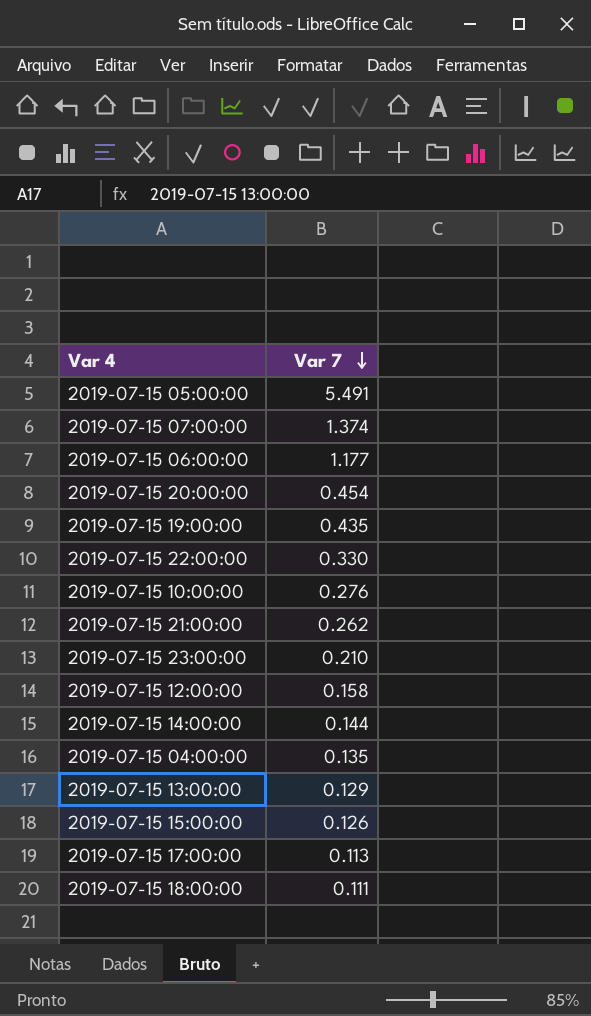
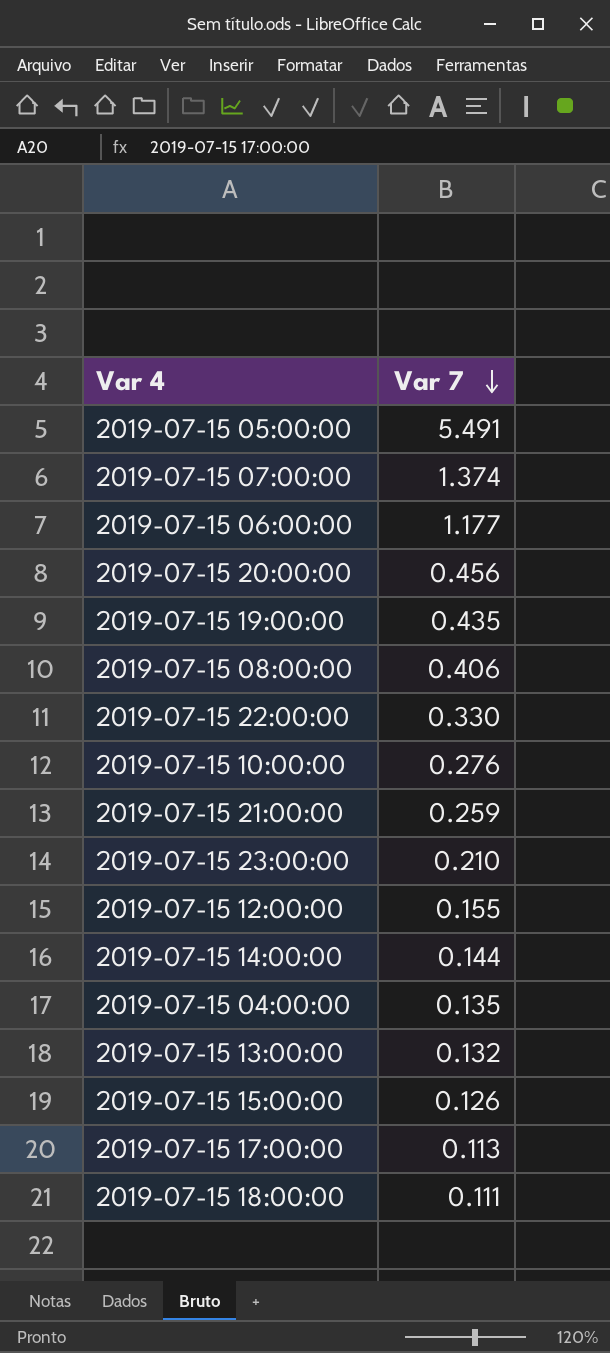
2019-07-15 20:00:00 | Var 7: 0.454 -> 0.456
row 2019-07-15 08:00:00: none -> 0.406
2019-07-15 21:00:00 | Var 7: 0.262 -> 0.259
2019-07-15 12:00:00 | Var 7: 0.158 -> 0.155
2019-07-15 13:00:00 | Var 7: 0.129 -> 0.132

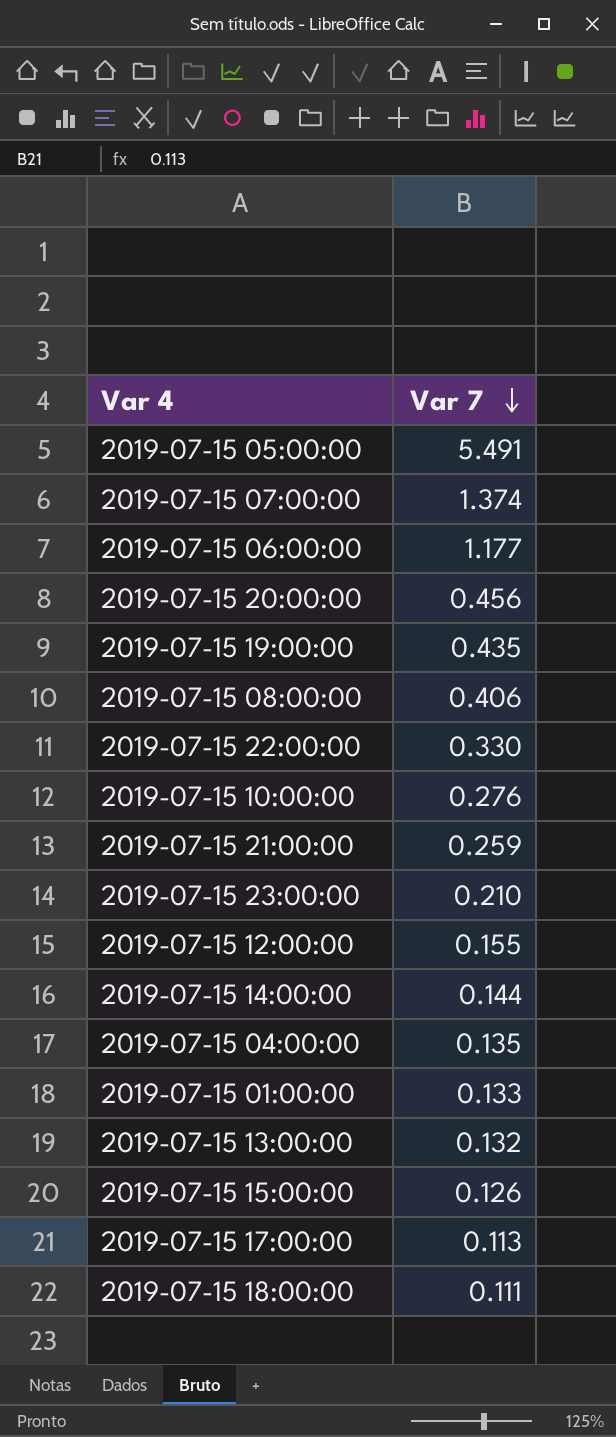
row 2019-07-15 01:00:00: none -> 0.133

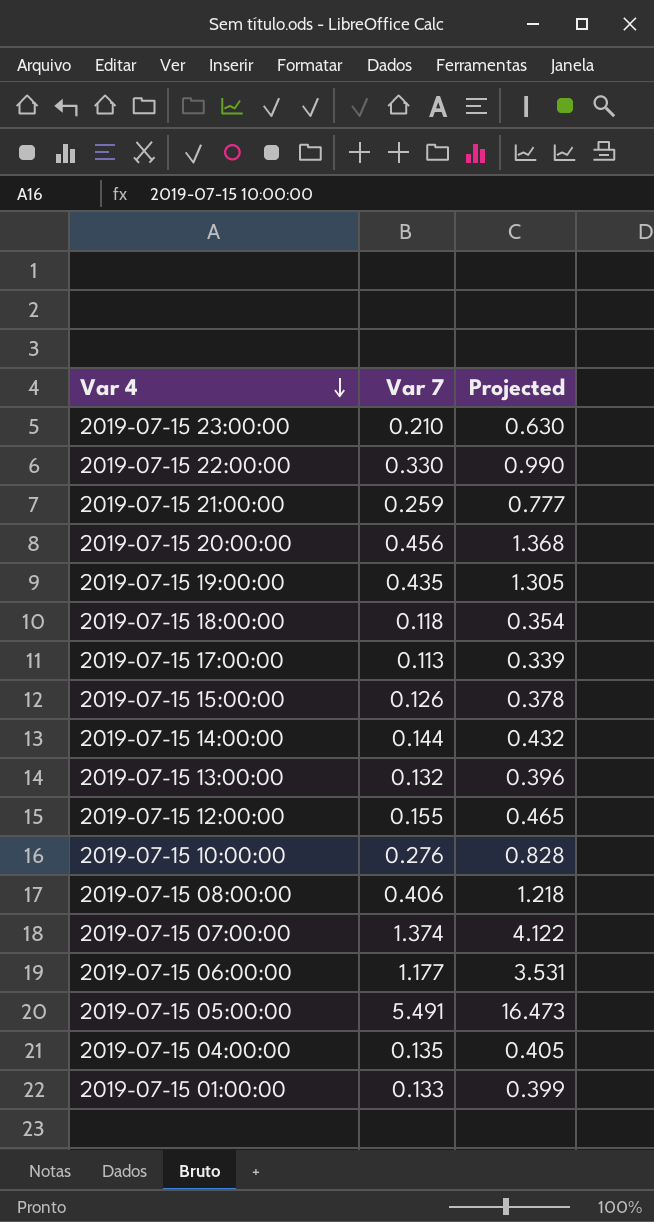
row order: Var 7 descending -> Var 4 descending
column Projected | formula: none -> [Var 7] * 3
2019-07-15 18:00:00 | Var 7: 0.111 -> 0.118

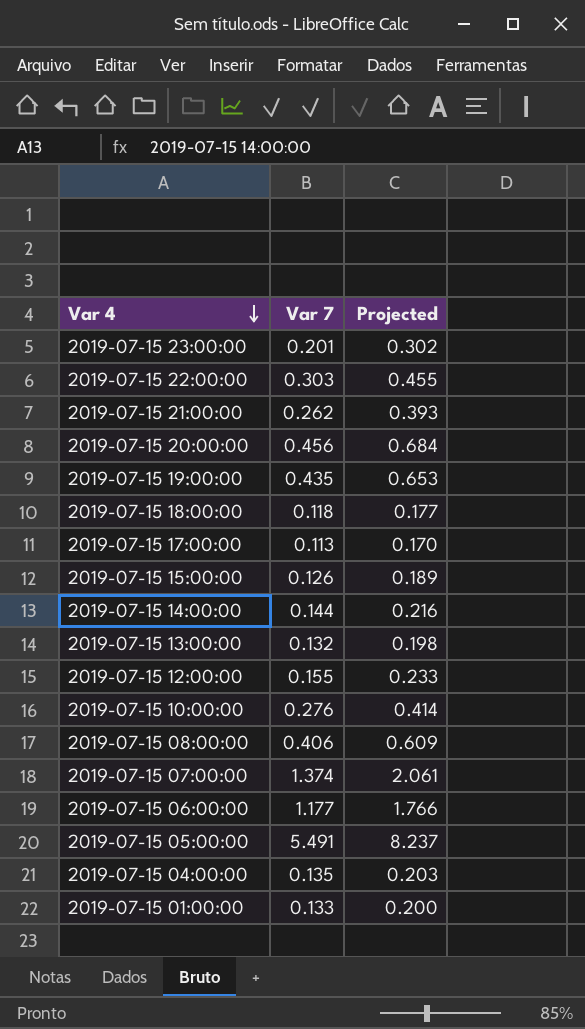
column Projected | formula: [Var 7] * 3 -> [Var 7] * 1.5
2019-07-15 23:00:00 | Var 7: 0.210 -> 0.201
2019-07-15 22:00:00 | Var 7: 0.330 -> 0.303
2019-07-15 21:00:00 | Var 7: 0.259 -> 0.262

